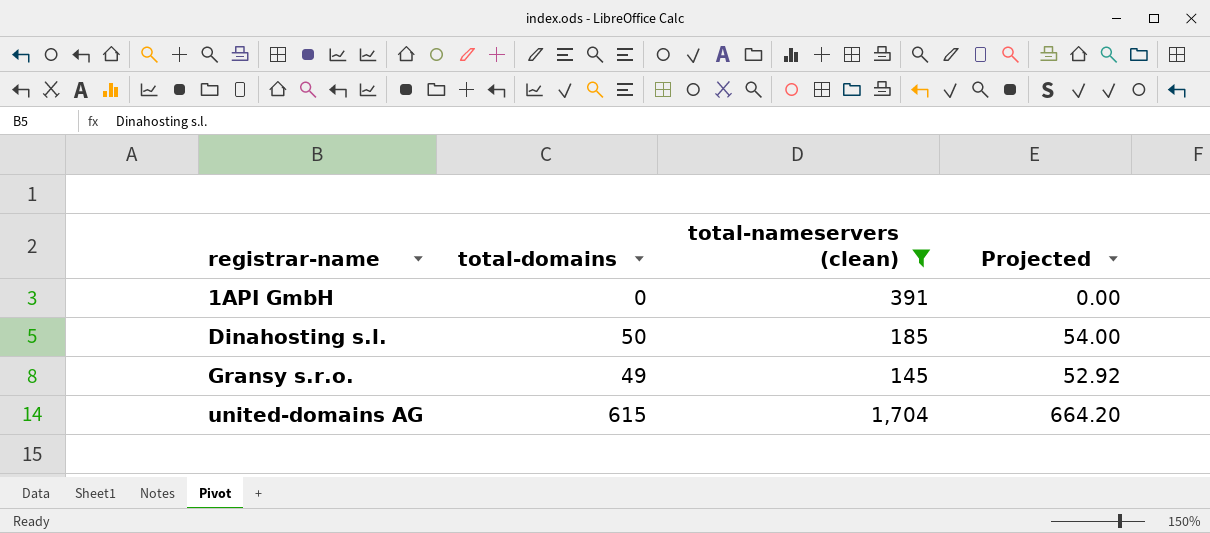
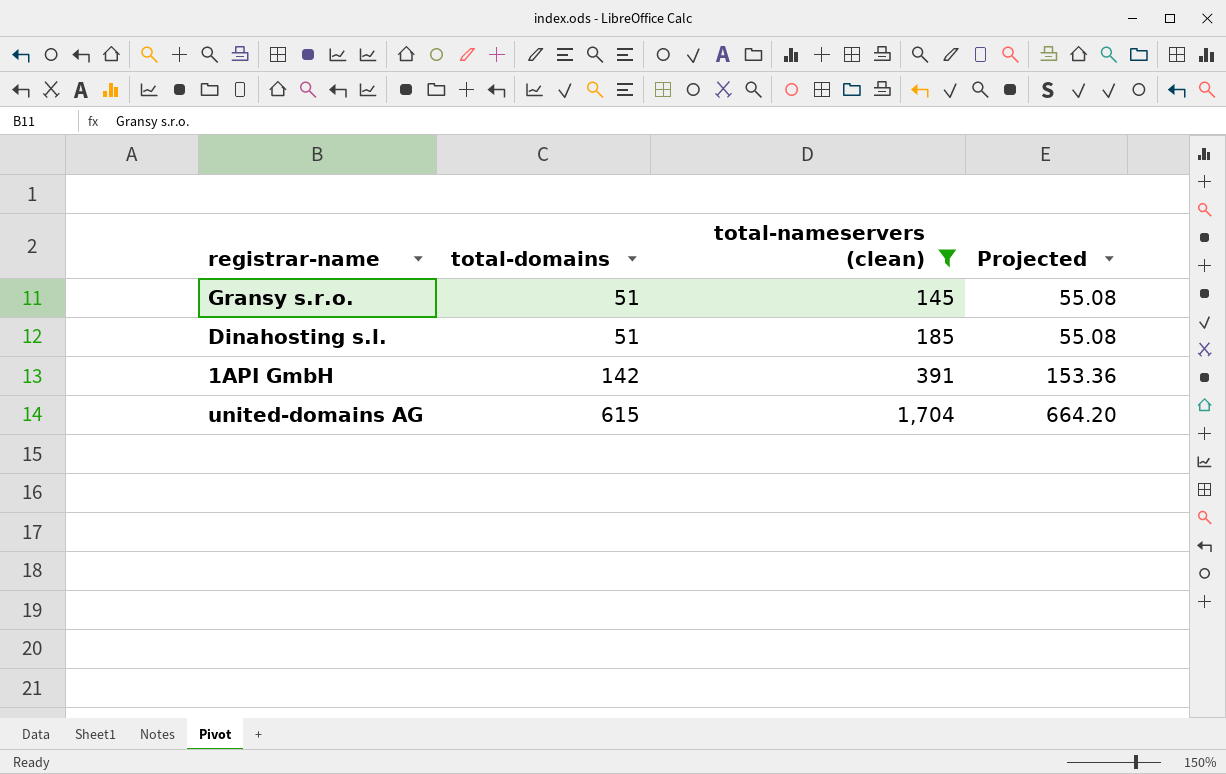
row order: registrar-name ascending -> total-domains ascending
Gransy s.r.o. | total-domains: 49 -> 51
Gransy s.r.o. | Projected: 52.92 -> 55.08
Dinahosting s.l. | total-domains: 50 -> 51
Dinahosting s.l. | Projected: 54.00 -> 55.08
1API GmbH | total-domains: 0 -> 142
1API GmbH | Projected: 0.00 -> 153.36

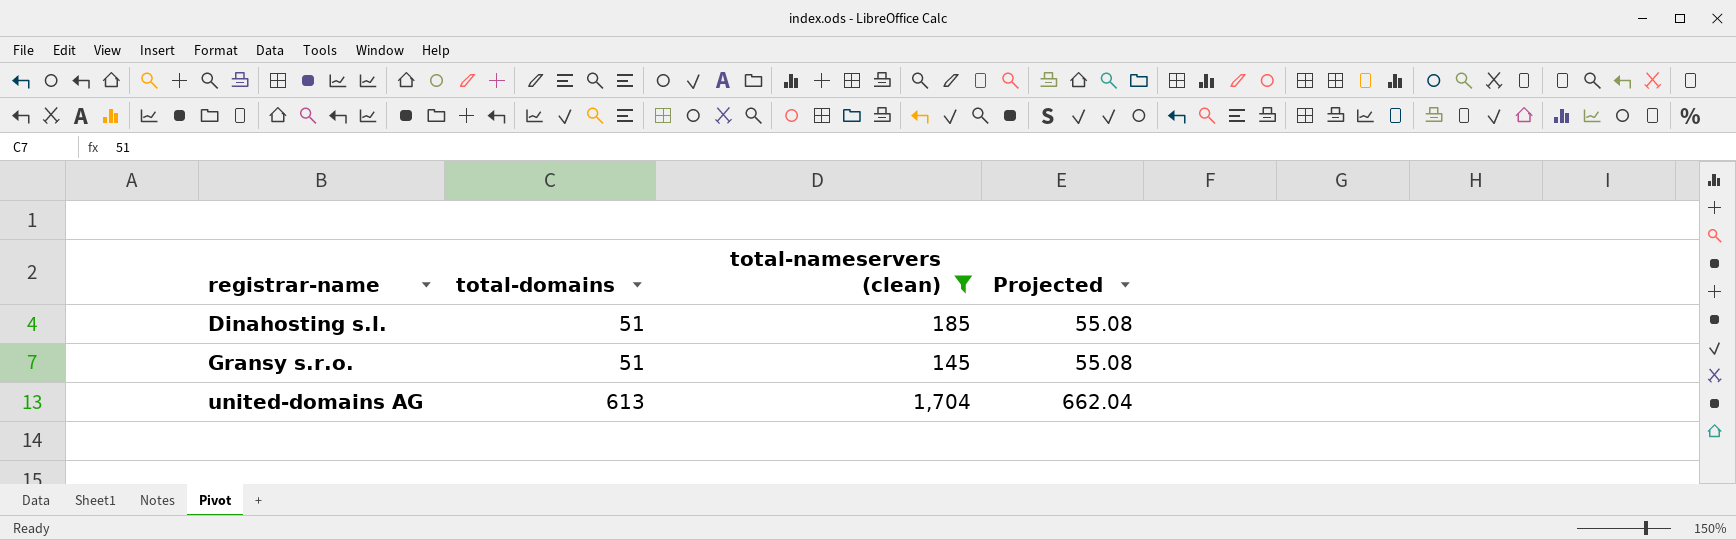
row order: total-domains ascending -> registrar-name ascending
row 1API GmbH: 142 | 391 | 153.36 -> none
united-domains AG | total-domains: 615 -> 613
united-domains AG | Projected: 664.20 -> 662.04

